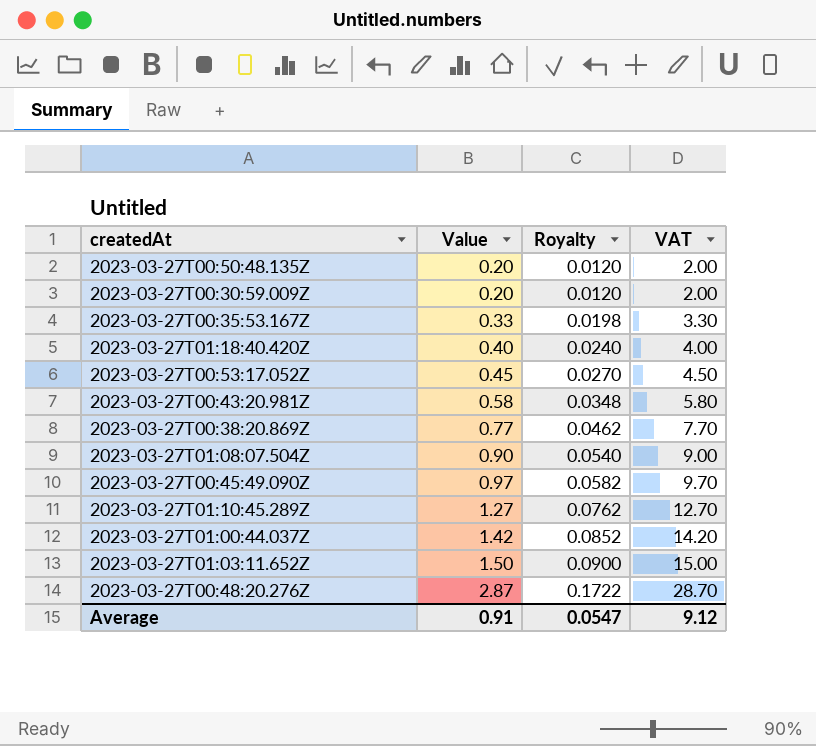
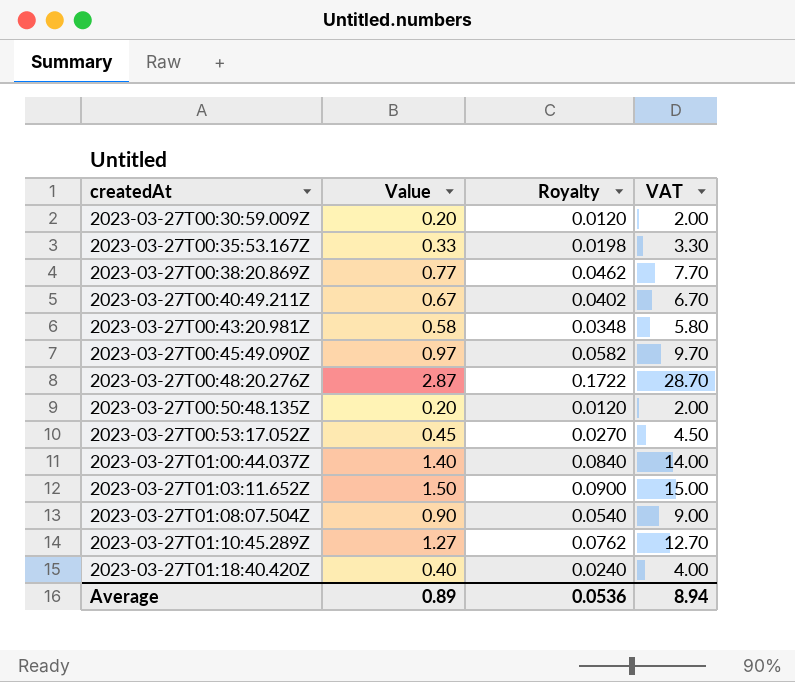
row order: Value ascending -> createdAt ascending
row 2023-03-27T00:40:49.211Z: none -> 0.67 | 0.0402 | 6.70
2023-03-27T01:00:44.037Z | Value: 1.42 -> 1.40
2023-03-27T01:00:44.037Z | Royalty: 0.0852 -> 0.0840
2023-03-27T01:00:44.037Z | VAT: 14.20 -> 14.00
Average | Value: 0.91 -> 0.89
Average | Royalty: 0.0547 -> 0.0536
Average | VAT: 9.12 -> 8.94

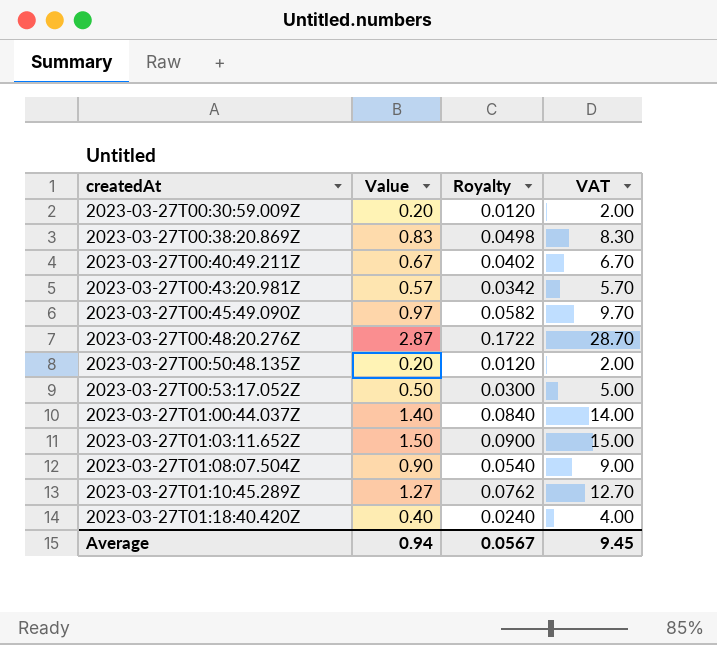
row 2023-03-27T00:35:53.167Z: 0.33 | 0.0198 | 3.30 -> none
2023-03-27T00:38:20.869Z | Value: 0.77 -> 0.83
2023-03-27T00:38:20.869Z | Royalty: 0.0462 -> 0.0498
2023-03-27T00:38:20.869Z | VAT: 7.70 -> 8.30
2023-03-27T00:43:20.981Z | Value: 0.58 -> 0.57
2023-03-27T00:43:20.981Z | Royalty: 0.0348 -> 0.0342
2023-03-27T00:43:20.981Z | VAT: 5.80 -> 5.70
2023-03-27T00:53:17.052Z | Value: 0.45 -> 0.50
2023-03-27T00:53:17.052Z | Royalty: 0.0270 -> 0.0300
2023-03-27T00:53:17.052Z | VAT: 4.50 -> 5.00
Average | Value: 0.89 -> 0.94
Average | Royalty: 0.0536 -> 0.0567
Average | VAT: 8.94 -> 9.45

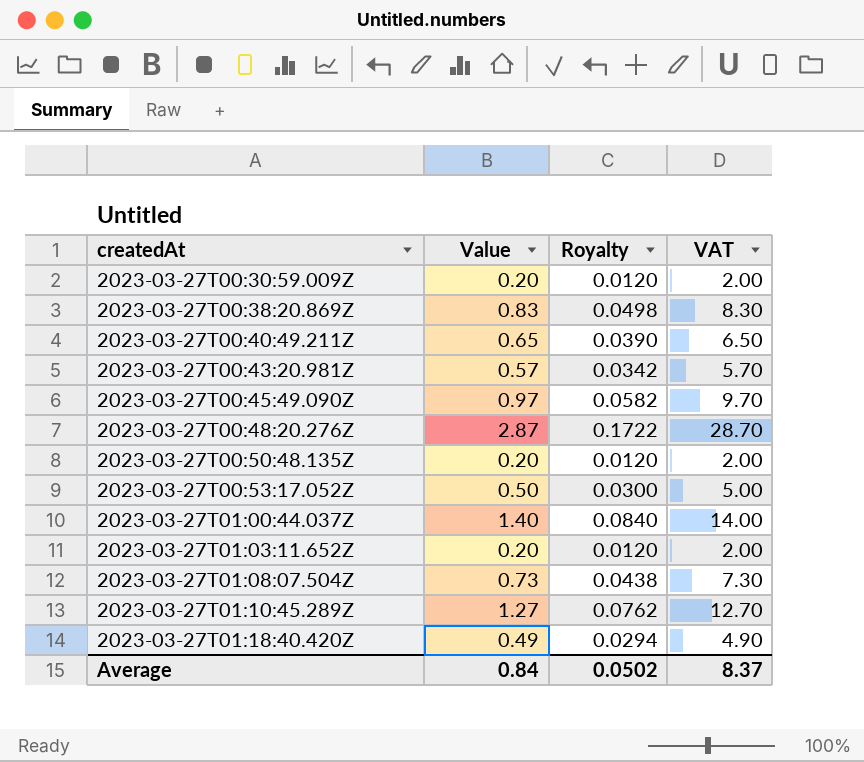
2023-03-27T00:40:49.211Z | Value: 0.67 -> 0.65
2023-03-27T00:40:49.211Z | Royalty: 0.0402 -> 0.0390
2023-03-27T00:40:49.211Z | VAT: 6.70 -> 6.50
2023-03-27T01:03:11.652Z | Value: 1.50 -> 0.20
2023-03-27T01:03:11.652Z | Royalty: 0.0900 -> 0.0120
2023-03-27T01:03:11.652Z | VAT: 15.00 -> 2.00
2023-03-27T01:08:07.504Z | Value: 0.90 -> 0.73
2023-03-27T01:08:07.504Z | Royalty: 0.0540 -> 0.0438
2023-03-27T01:08:07.504Z | VAT: 9.00 -> 7.30
2023-03-27T01:18:40.420Z | Value: 0.40 -> 0.49
2023-03-27T01:18:40.420Z | Royalty: 0.0240 -> 0.0294
2023-03-27T01:18:40.420Z | VAT: 4.00 -> 4.90
Average | Value: 0.94 -> 0.84
Average | Royalty: 0.0567 -> 0.0502
Average | VAT: 9.45 -> 8.37

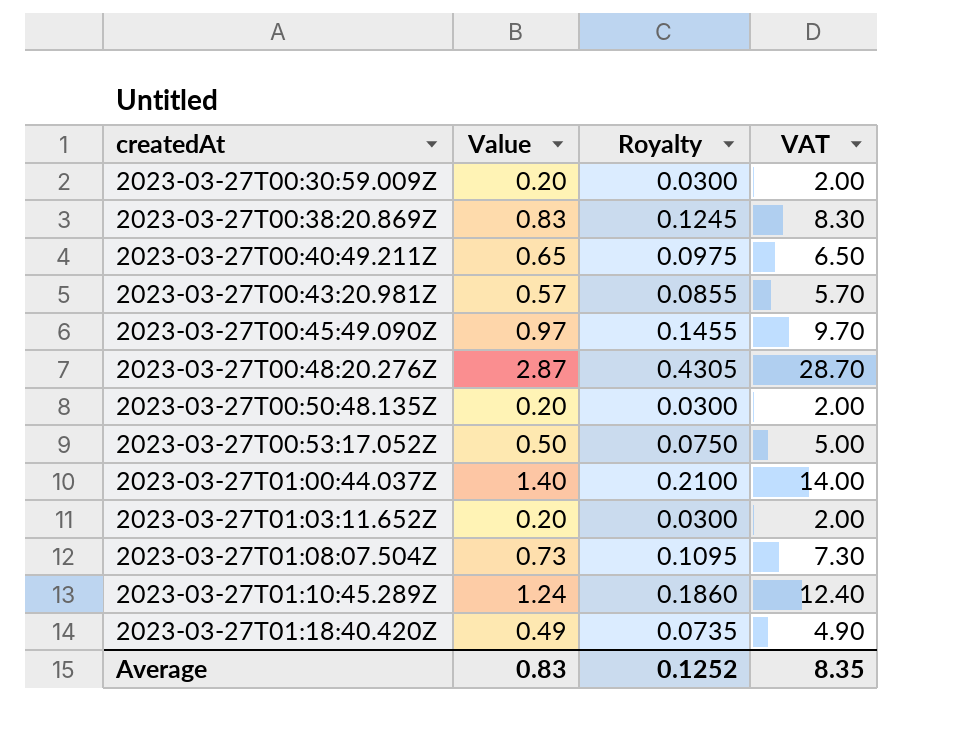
column Royalty | formula: [Value] * 0.06 -> [Value] * 0.15
2023-03-27T01:10:45.289Z | Value: 1.27 -> 1.24
2023-03-27T01:10:45.289Z | VAT: 12.70 -> 12.40
Average | Value: 0.84 -> 0.83
Average | Royalty: 0.0502 -> 0.1252
Average | VAT: 8.37 -> 8.35

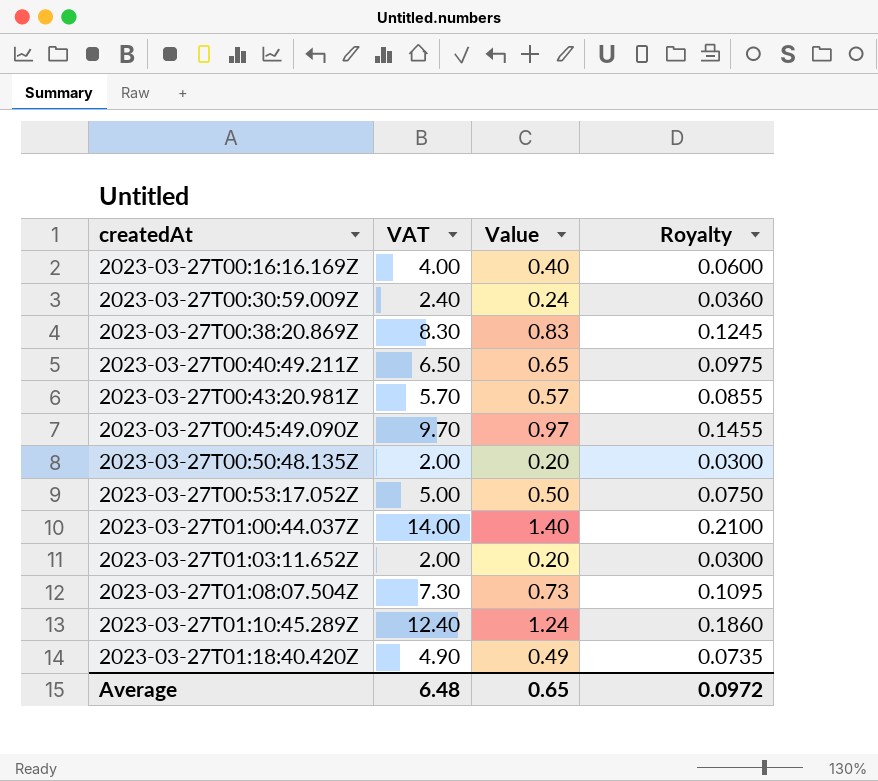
column VAT | position: 4 -> 2
row 2023-03-27T00:48:20.276Z: 2.87 | 0.4305 | 28.70 -> none
row 2023-03-27T00:16:16.169Z: none -> 4.00 | 0.40 | 0.0600
2023-03-27T00:30:59.009Z | VAT: 2.00 -> 2.40
2023-03-27T00:30:59.009Z | Value: 0.20 -> 0.24
2023-03-27T00:30:59.009Z | Royalty: 0.0300 -> 0.0360
Average | VAT: 8.35 -> 6.48
Average | Value: 0.83 -> 0.65
Average | Royalty: 0.1252 -> 0.0972

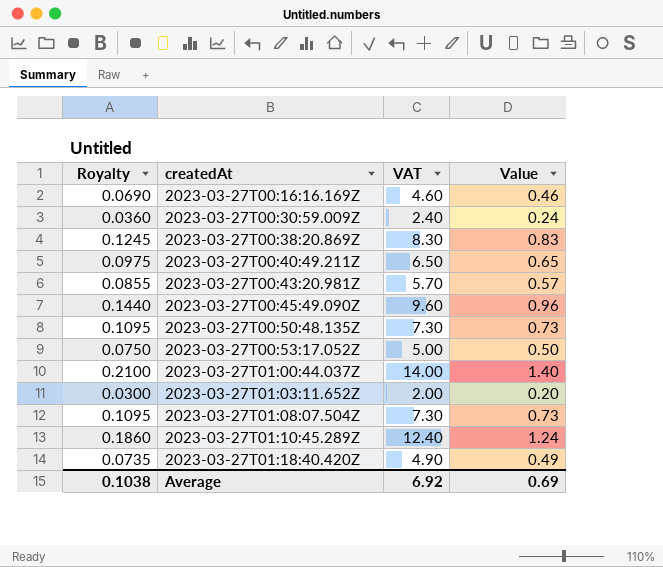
column Royalty | position: 4 -> 1
2023-03-27T00:16:16.169Z | Royalty: 0.0600 -> 0.0690
2023-03-27T00:16:16.169Z | VAT: 4.00 -> 4.60
2023-03-27T00:16:16.169Z | Value: 0.40 -> 0.46
2023-03-27T00:45:49.090Z | Royalty: 0.1455 -> 0.1440
2023-03-27T00:45:49.090Z | VAT: 9.70 -> 9.60
2023-03-27T00:45:49.090Z | Value: 0.97 -> 0.96
2023-03-27T00:50:48.135Z | Royalty: 0.0300 -> 0.1095
2023-03-27T00:50:48.135Z | VAT: 2.00 -> 7.30
2023-03-27T00:50:48.135Z | Value: 0.20 -> 0.73
Average | Royalty: 0.0972 -> 0.1038
Average | VAT: 6.48 -> 6.92
Average | Value: 0.65 -> 0.69

